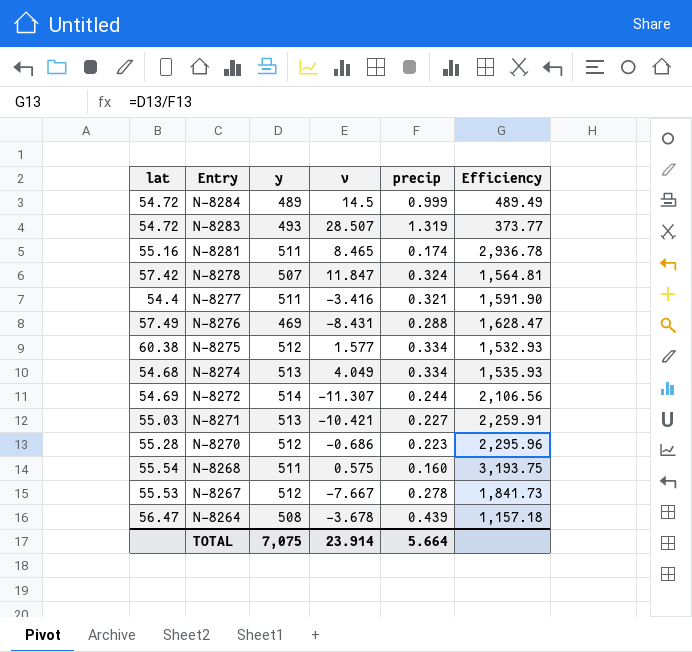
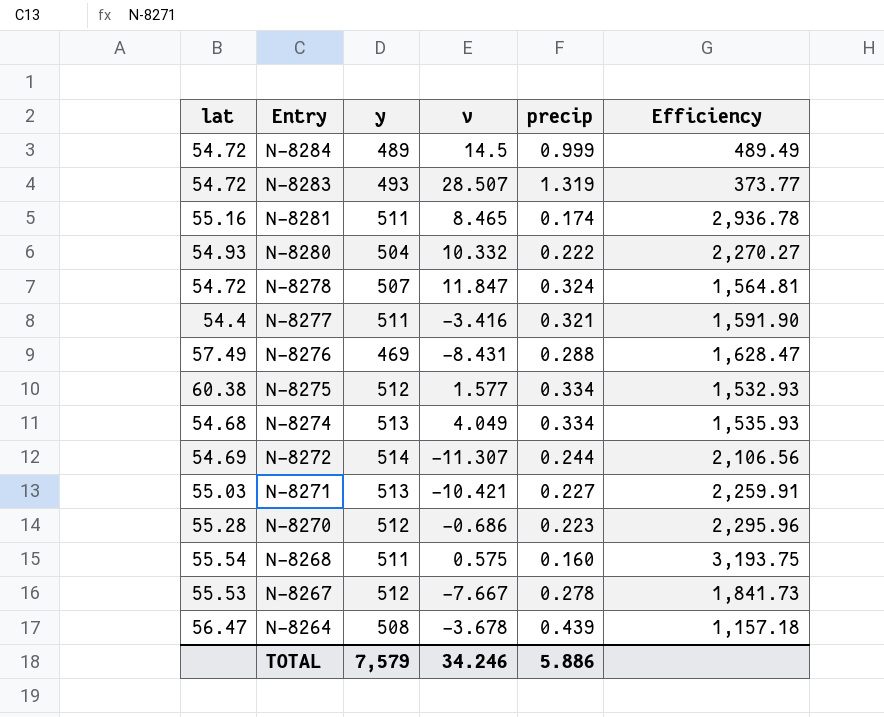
row N-8280: none -> 54.93 | 504 | 10.332 | 0.222 | 2,270.27
N-8278 | lat: 57.42 -> 54.72
TOTAL | y: 7,075 -> 7,579
TOTAL | v: 23.914 -> 34.246
TOTAL | precip: 5.664 -> 5.886

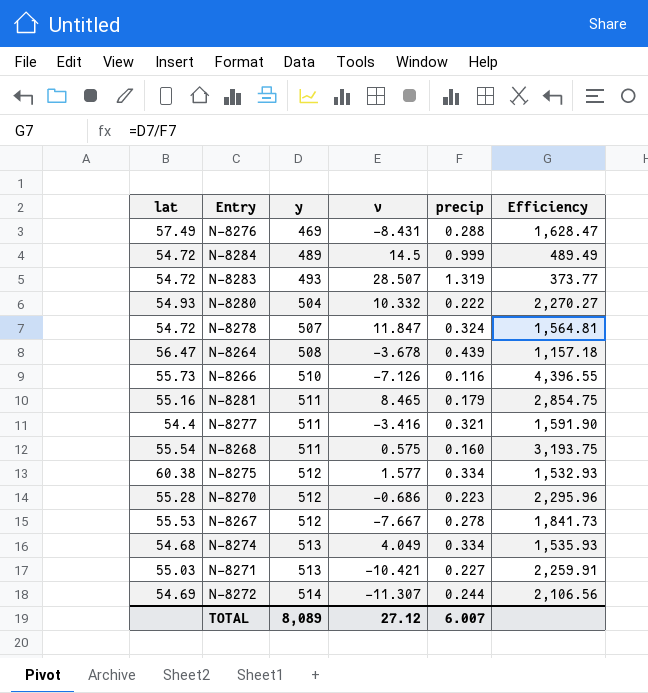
row order: Entry descending -> y ascending
row N-8266: none -> 55.73 | 510 | -7.126 | 0.116 | 4,396.55
N-8281 | precip: 0.174 -> 0.179
N-8281 | Efficiency: 2,936.78 -> 2,854.75
TOTAL | y: 7,579 -> 8,089
TOTAL | v: 34.246 -> 27.12
TOTAL | precip: 5.886 -> 6.007

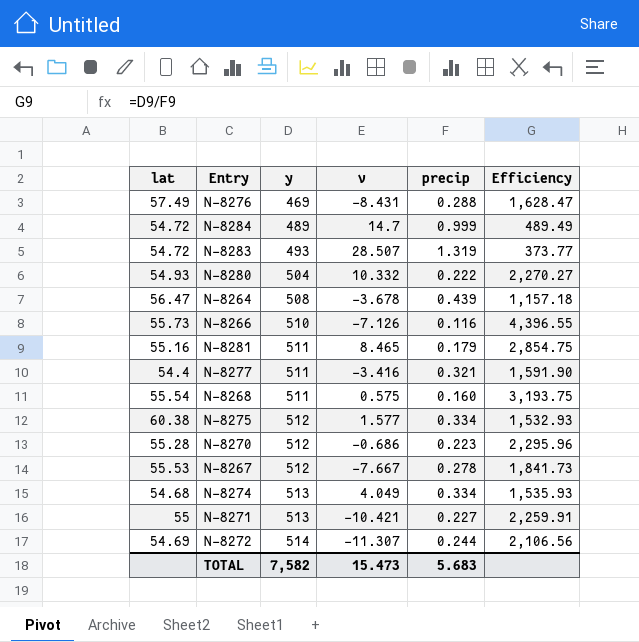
row N-8278: 54.72 | 507 | 11.847 | 0.324 | 1,564.81 -> none
N-8284 | v: 14.5 -> 14.7
N-8271 | lat: 55.03 -> 55
TOTAL | y: 8,089 -> 7,582
TOTAL | v: 27.12 -> 15.473
TOTAL | precip: 6.007 -> 5.683

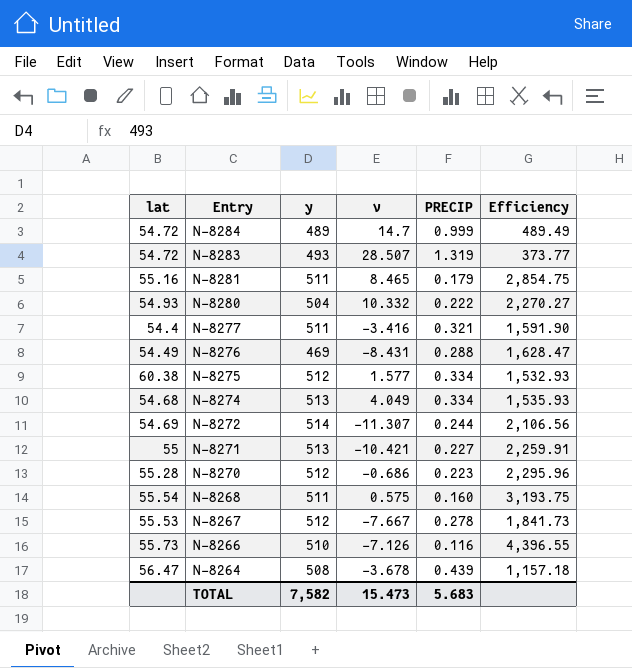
row order: y ascending -> Entry descending
column name: precip -> PRECIP
N-8276 | lat: 57.49 -> 54.49

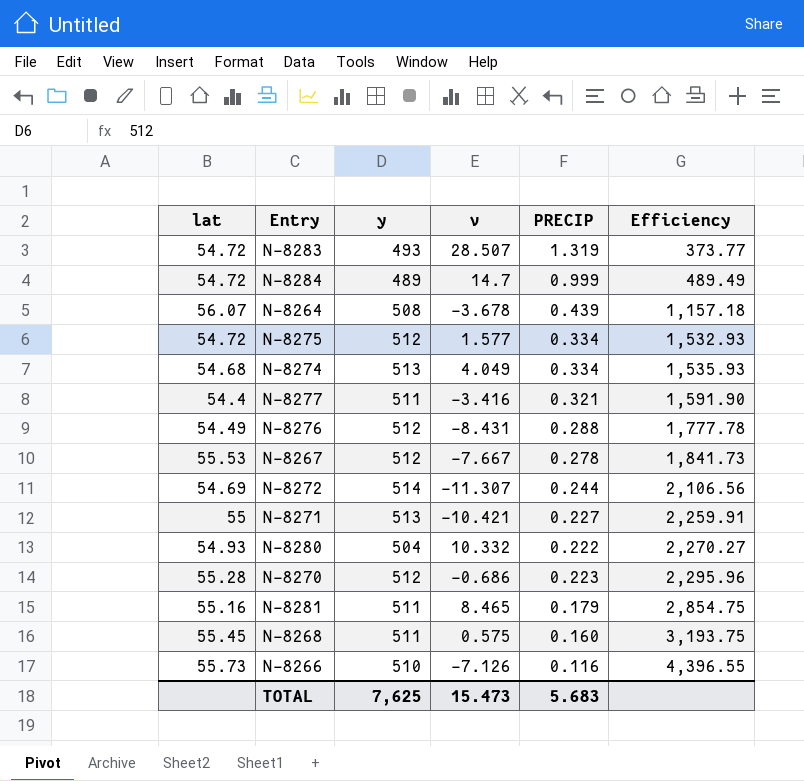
row order: Entry descending -> Efficiency ascending
N-8264 | lat: 56.47 -> 56.07
N-8275 | lat: 60.38 -> 54.72
N-8276 | y: 469 -> 512
N-8276 | Efficiency: 1,628.47 -> 1,777.78
N-8268 | lat: 55.54 -> 55.45
TOTAL | y: 7,582 -> 7,625

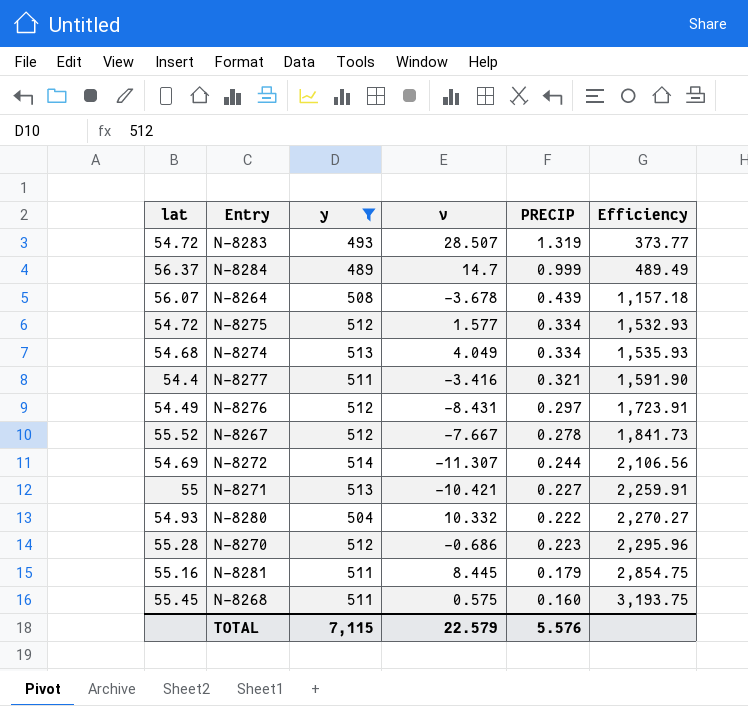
filter: none -> y != 510
N-8284 | lat: 54.72 -> 56.37
N-8276 | PRECIP: 0.288 -> 0.297
N-8276 | Efficiency: 1,777.78 -> 1,723.91
N-8267 | lat: 55.53 -> 55.52
N-8281 | v: 8.465 -> 8.445
TOTAL | y: 7,625 -> 7,115
TOTAL | v: 15.473 -> 22.579
TOTAL | PRECIP: 5.683 -> 5.576

